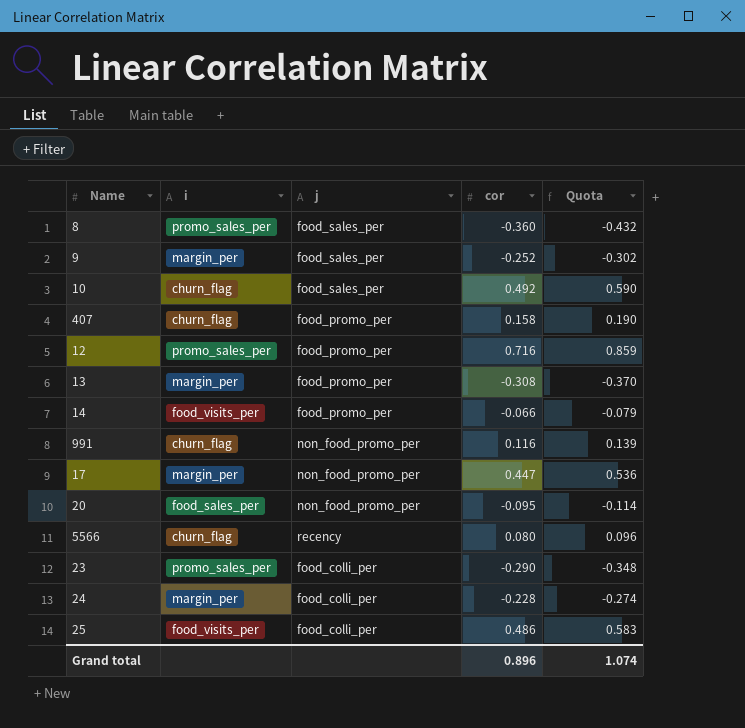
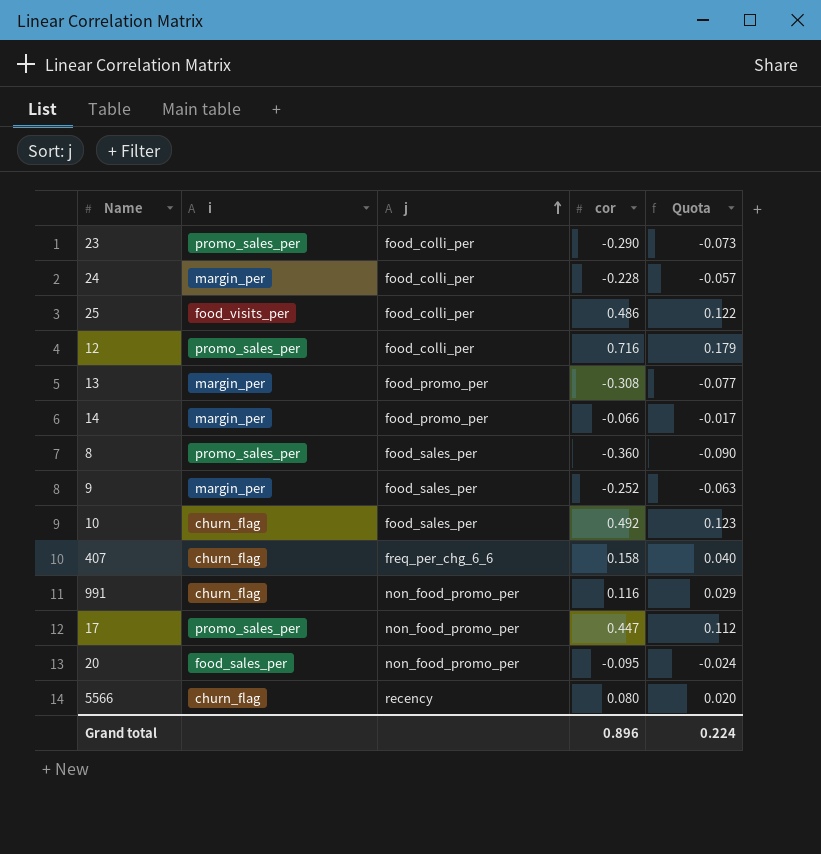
row order: none -> j ascending
column Quota | formula: [cor] * 1.2 -> [cor] * 0.25
12 | j: food_promo_per -> food_colli_per
14 | i: food_visits_per -> margin_per
407 | j: food_promo_per -> freq_per_chg_6_6
17 | i: margin_per -> promo_sales_per
Grand total | Quota: 1.074 -> 0.224

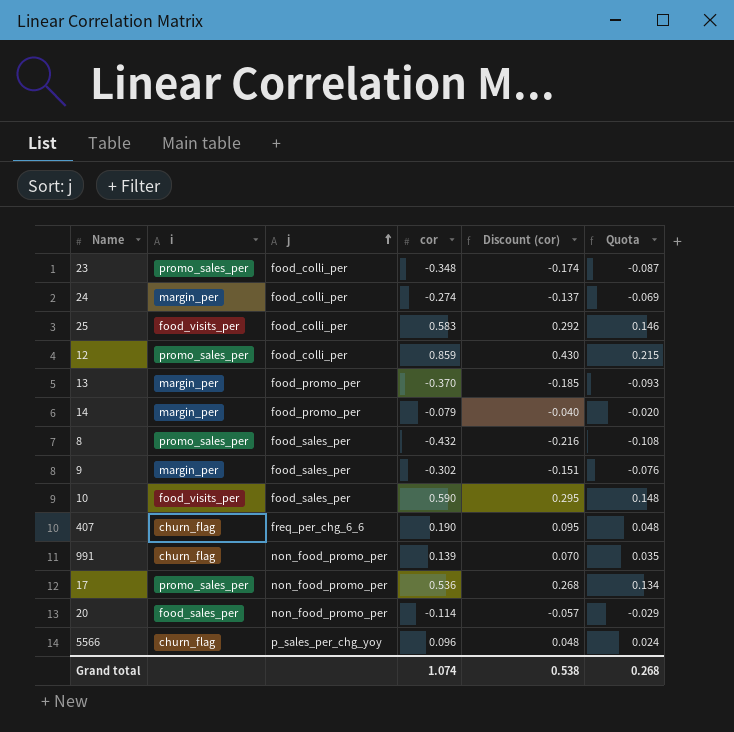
column Discount (cor) | formula: none -> [cor] * 0.5
23 | cor: -0.290 -> -0.348
23 | Quota: -0.073 -> -0.087
24 | cor: -0.228 -> -0.274
24 | Quota: -0.057 -> -0.069
25 | cor: 0.486 -> 0.583
25 | Quota: 0.122 -> 0.146
12 | cor: 0.716 -> 0.859
12 | Quota: 0.179 -> 0.215
13 | cor: -0.308 -> -0.370
13 | Quota: -0.077 -> -0.093
14 | cor: -0.066 -> -0.079
14 | Quota: -0.017 -> -0.020
8 | cor: -0.360 -> -0.432
8 | Quota: -0.090 -> -0.108
9 | cor: -0.252 -> -0.302
9 | Quota: -0.063 -> -0.076
10 | i: churn_flag -> food_visits_per
10 | cor: 0.492 -> 0.590
10 | Quota: 0.123 -> 0.148
407 | cor: 0.158 -> 0.190
407 | Quota: 0.040 -> 0.048
991 | cor: 0.116 -> 0.139
991 | Quota: 0.029 -> 0.035
17 | cor: 0.447 -> 0.536
17 | Quota: 0.112 -> 0.134
20 | cor: -0.095 -> -0.114
20 | Quota: -0.024 -> -0.029
5566 | j: recency -> p_sales_per_chg_yoy
5566 | cor: 0.080 -> 0.096
5566 | Quota: 0.020 -> 0.024
Grand total | cor: 0.896 -> 1.074
Grand total | Quota: 0.224 -> 0.268

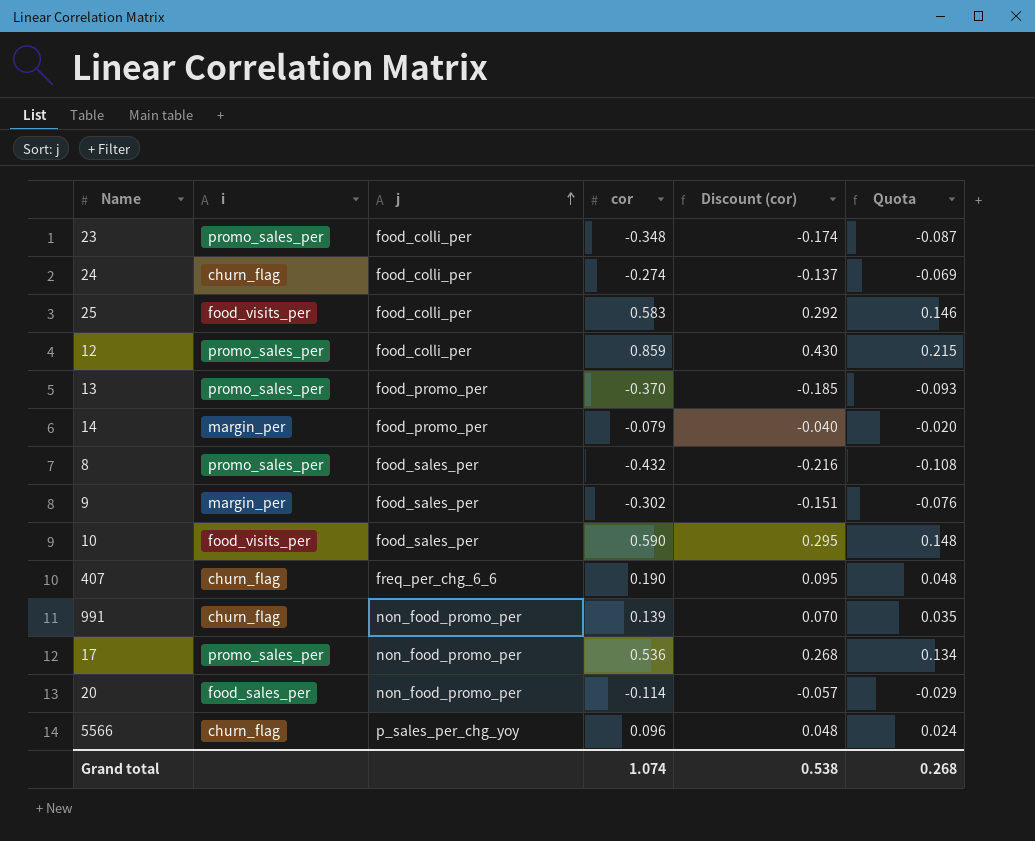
24 | i: margin_per -> churn_flag
13 | i: margin_per -> promo_sales_per

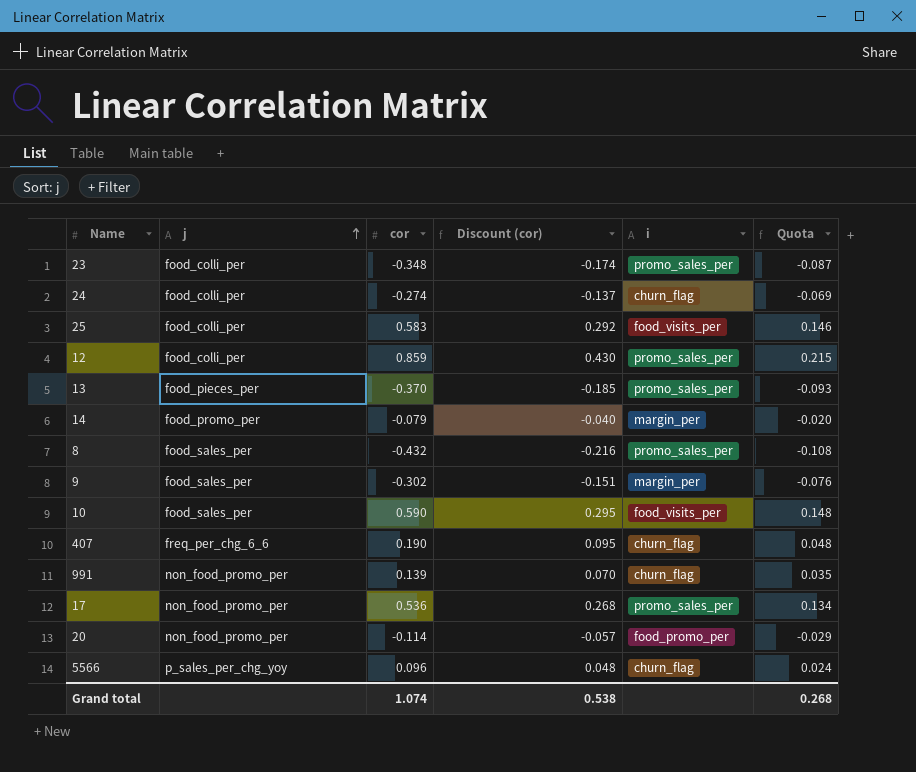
column i | position: 2 -> 5
13 | j: food_promo_per -> food_pieces_per
20 | i: food_sales_per -> food_promo_per

